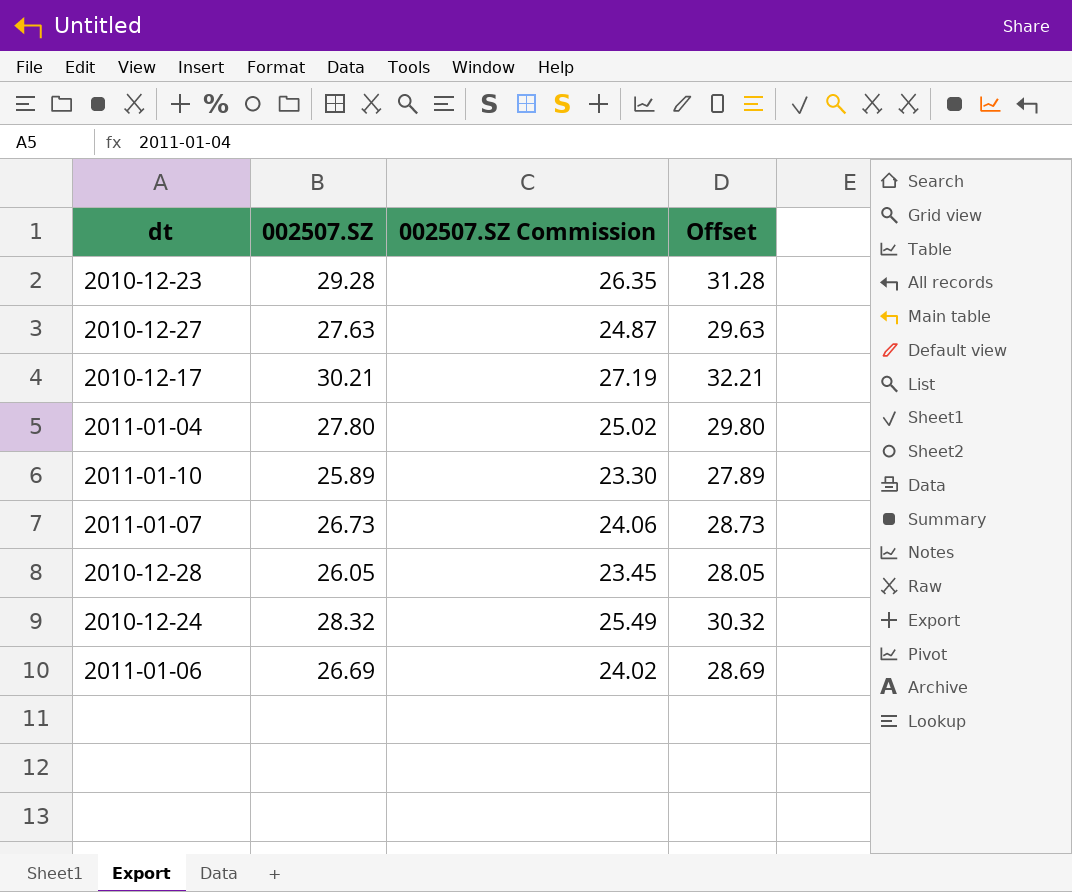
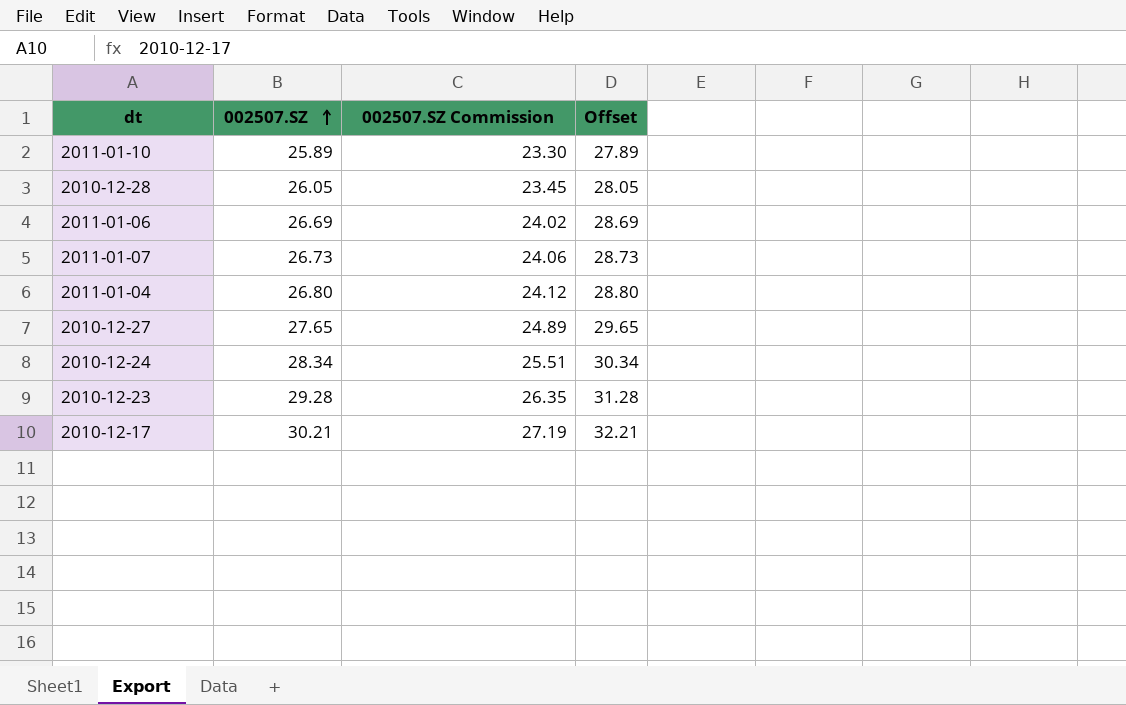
row order: none -> 002507.SZ ascending
2011-01-04 | 002507.SZ: 27.80 -> 26.80
2011-01-04 | 002507.SZ Commission: 25.02 -> 24.12
2011-01-04 | Offset: 29.80 -> 28.80
2010-12-27 | 002507.SZ: 27.63 -> 27.65
2010-12-27 | 002507.SZ Commission: 24.87 -> 24.89
2010-12-27 | Offset: 29.63 -> 29.65
2010-12-24 | 002507.SZ: 28.32 -> 28.34
2010-12-24 | 002507.SZ Commission: 25.49 -> 25.51
2010-12-24 | Offset: 30.32 -> 30.34

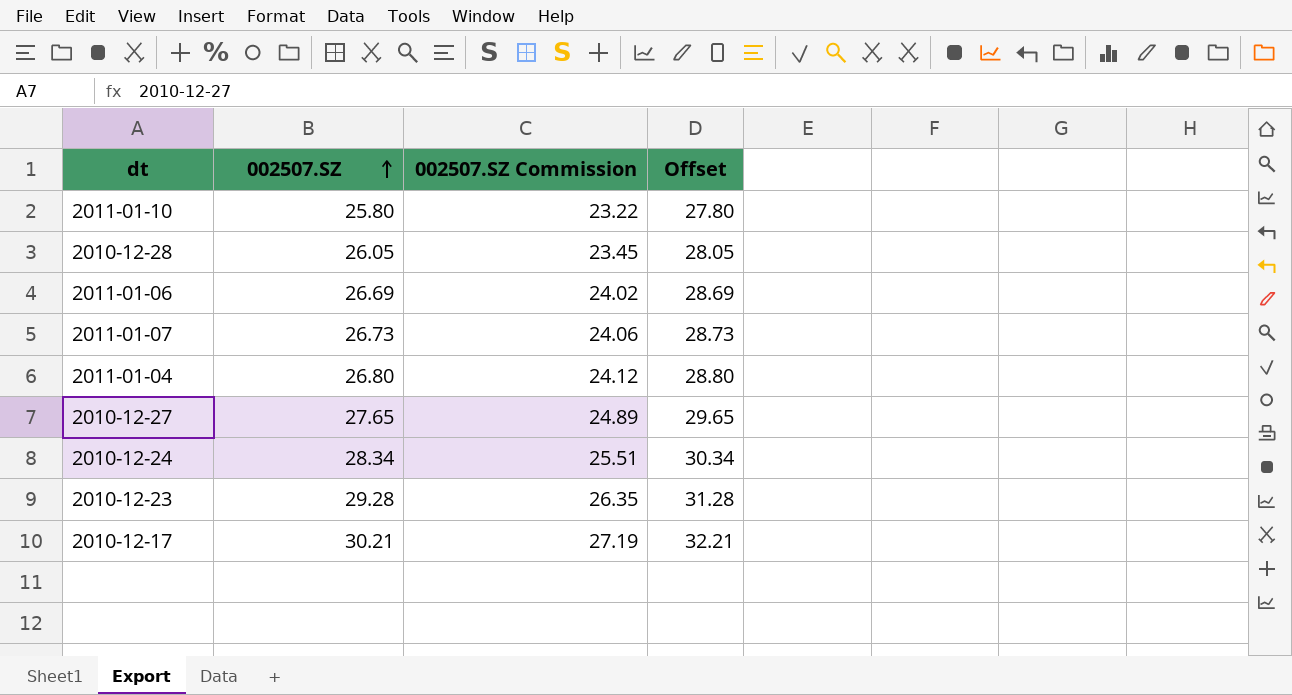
2011-01-10 | 002507.SZ: 25.89 -> 25.80
2011-01-10 | 002507.SZ Commission: 23.30 -> 23.22
2011-01-10 | Offset: 27.89 -> 27.80

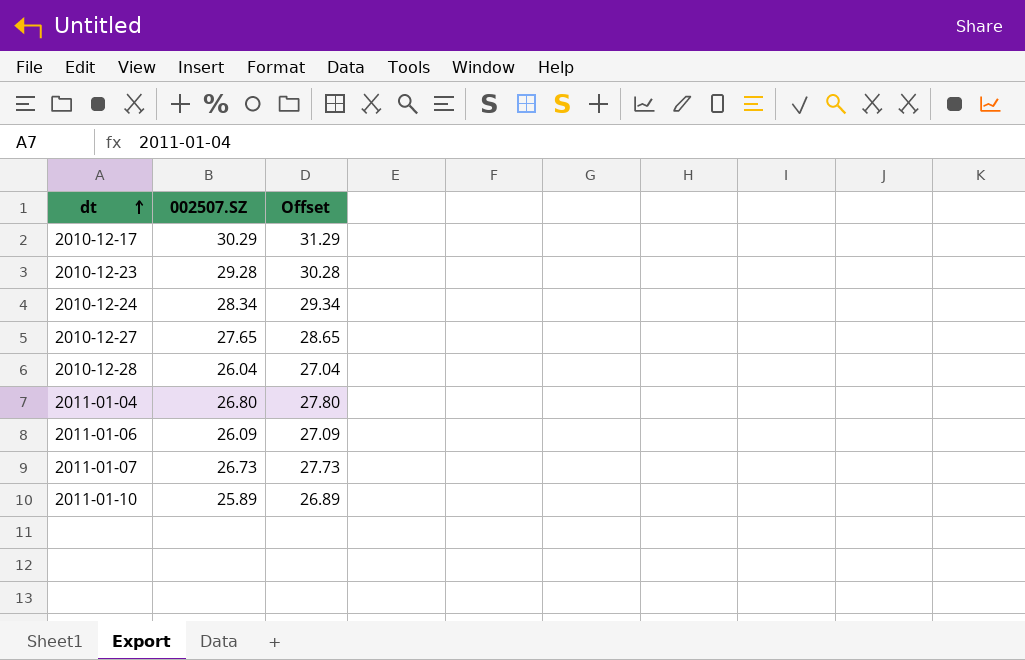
row order: 002507.SZ ascending -> dt ascending
column 002507.SZ Commission | formula: [002507.SZ] * 0.9 -> none
column Offset | formula: [002507.SZ] + 2 -> [002507.SZ] + 1
2010-12-17 | 002507.SZ: 30.21 -> 30.29
2010-12-28 | 002507.SZ: 26.05 -> 26.04
2011-01-06 | 002507.SZ: 26.69 -> 26.09
2011-01-10 | 002507.SZ: 25.80 -> 25.89

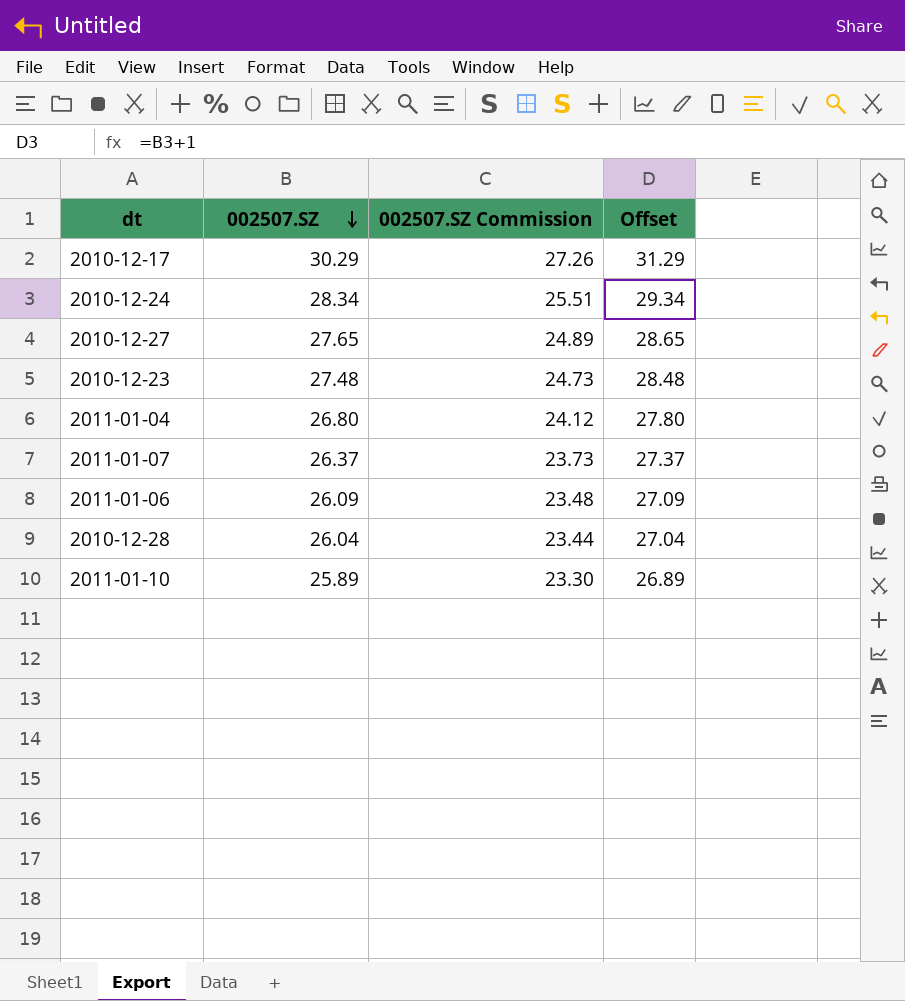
row order: dt ascending -> 002507.SZ descending
column 002507.SZ Commission | formula: none -> [002507.SZ] * 0.9
2010-12-23 | 002507.SZ: 29.28 -> 27.48
2010-12-23 | Offset: 30.28 -> 28.48
2011-01-07 | 002507.SZ: 26.73 -> 26.37
2011-01-07 | Offset: 27.73 -> 27.37

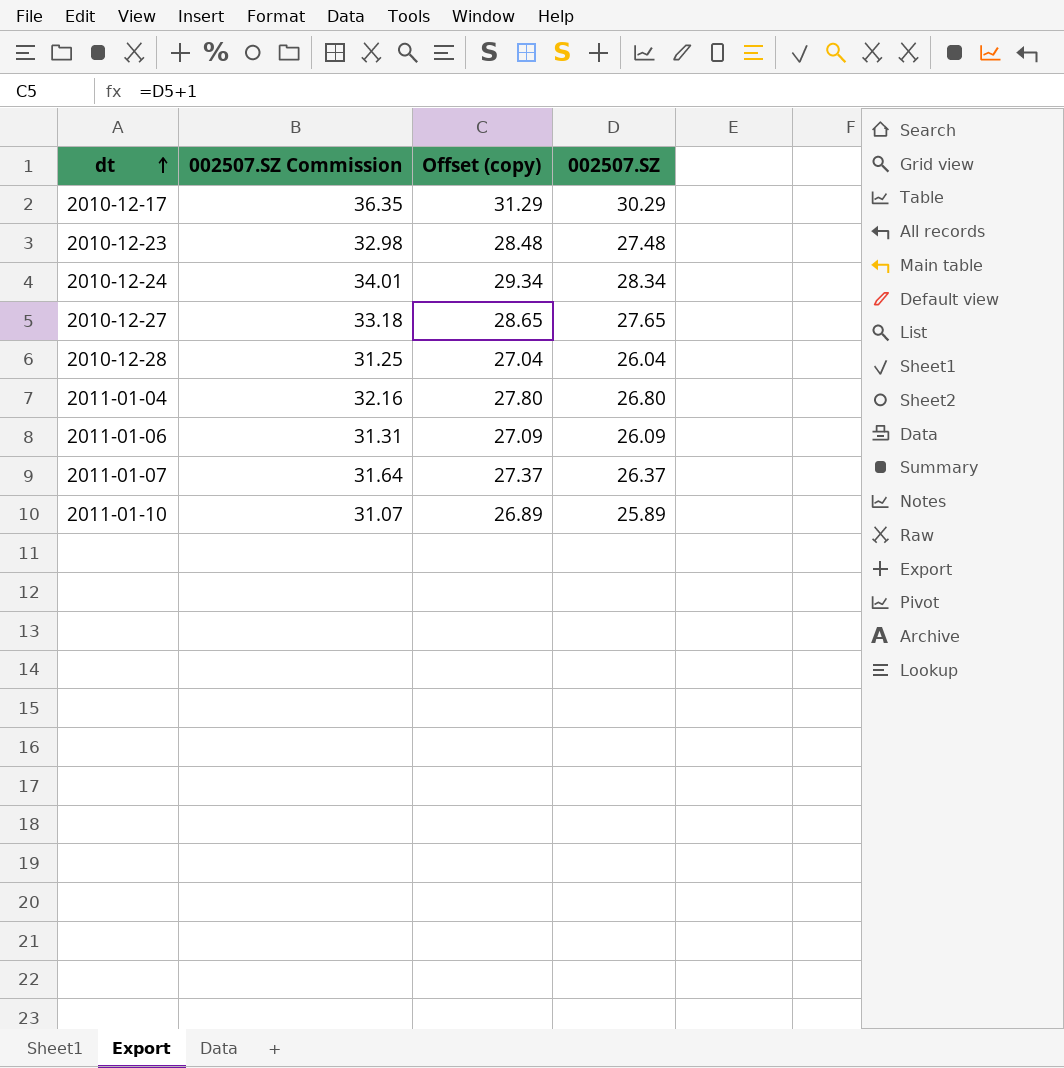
row order: 002507.SZ descending -> dt ascending
column 002507.SZ Commission | formula: [002507.SZ] * 0.9 -> [002507.SZ] * 1.2
column name: Offset -> Offset (copy)
column 002507.SZ | position: 2 -> 4

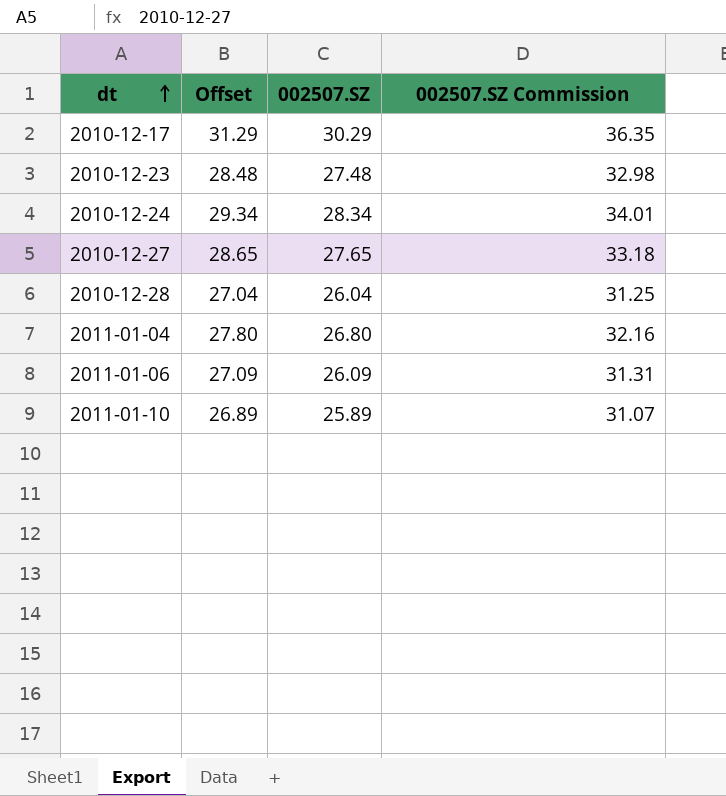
column name: Offset (copy) -> Offset
column 002507.SZ Commission | position: 2 -> 4
row 2011-01-07: 31.64 | 27.37 | 26.37 -> none

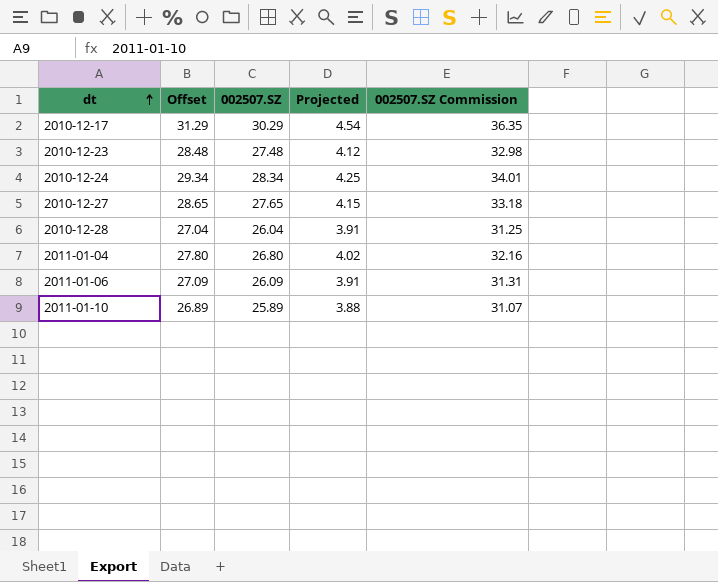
column Projected | formula: none -> [002507.SZ] * 0.15

